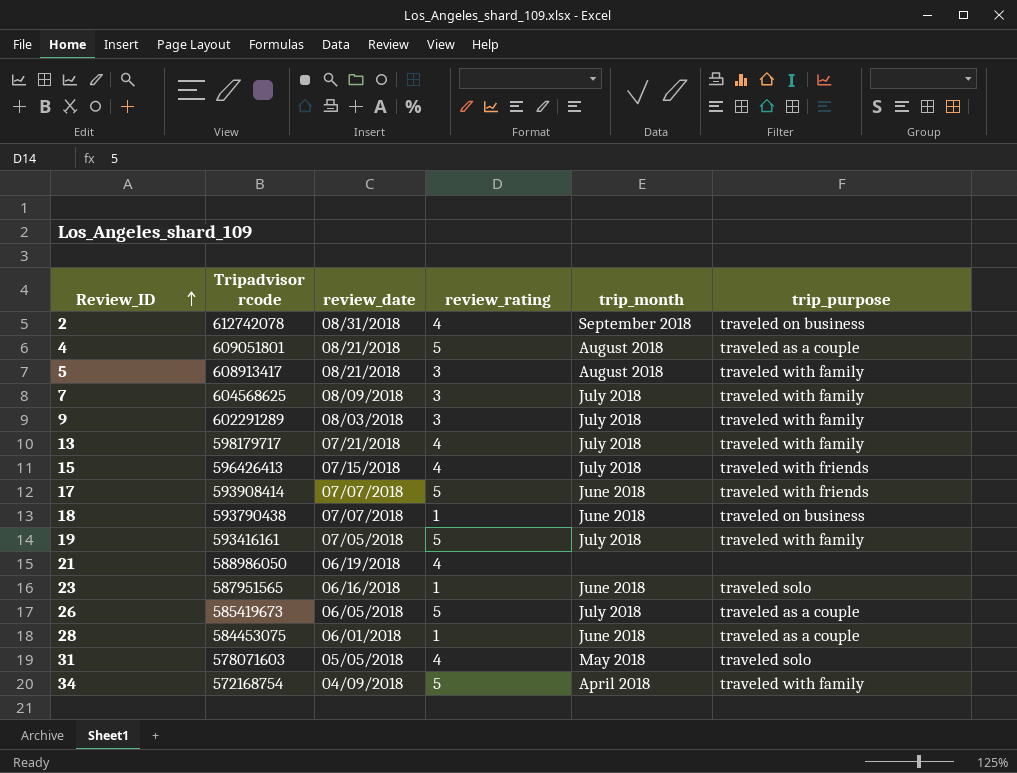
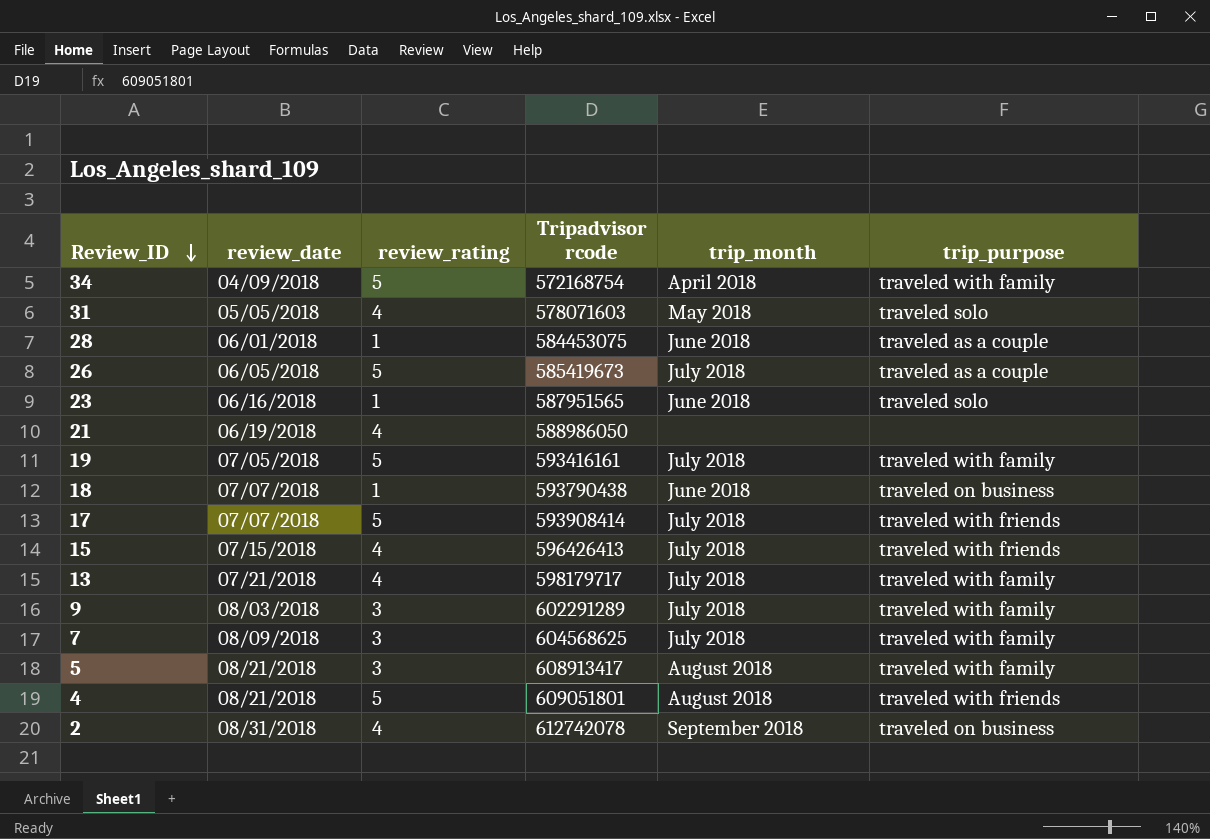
row order: Review_ID ascending -> Review_ID descending
column Tripadvisor rcode | position: 2 -> 4
17 | trip_month: June 2018 -> July 2018
4 | trip_purpose: traveled as a couple -> traveled with friends

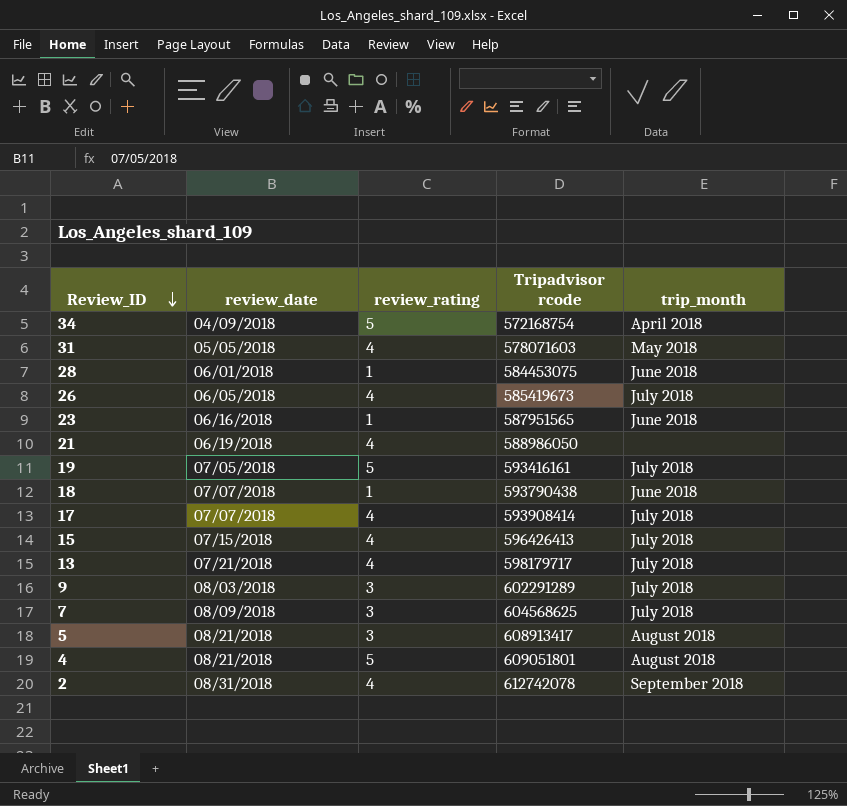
column trip_purpose | position: 6 -> none
26 | review_rating: 5 -> 4
17 | review_rating: 5 -> 4

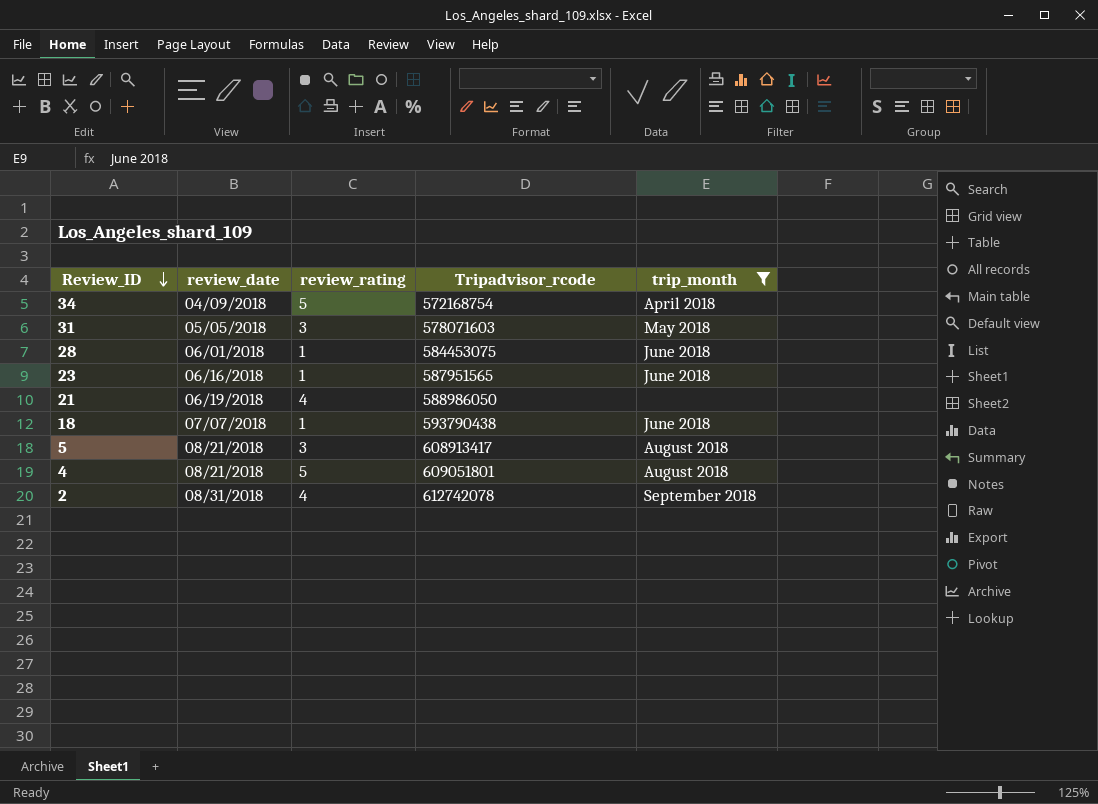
filter: none -> trip_month != July 2018
column name: Tripadvisor rcode -> Tripadvisor_rcode
31 | review_rating: 4 -> 3

